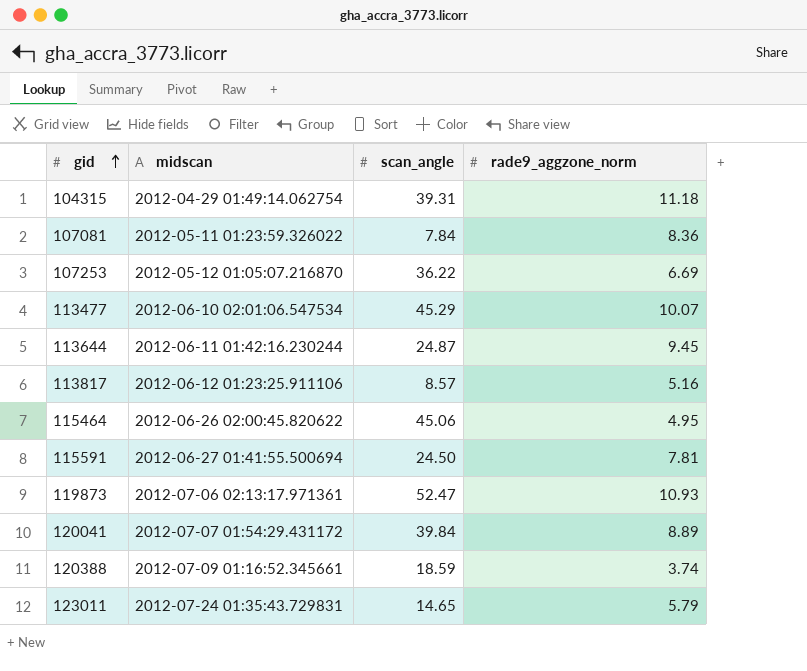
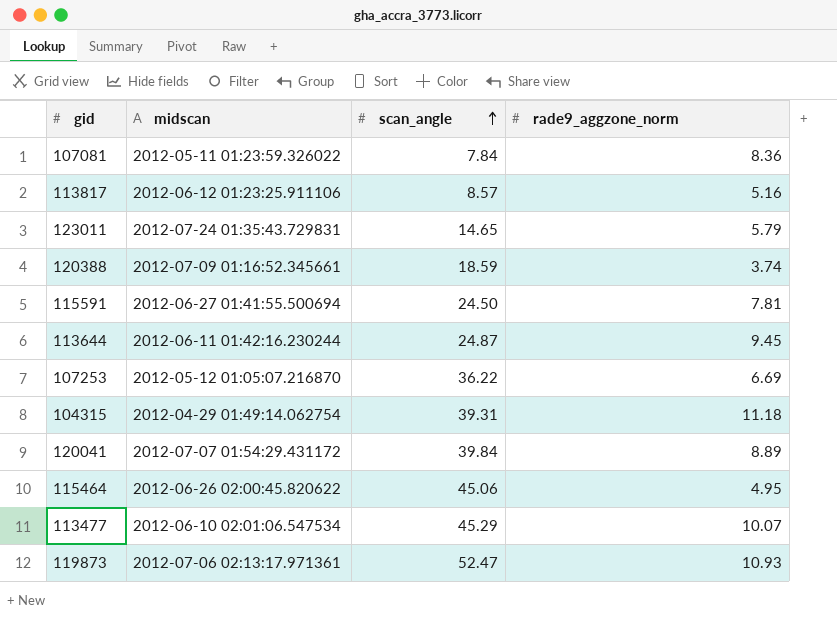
row order: gid ascending -> scan_angle ascending

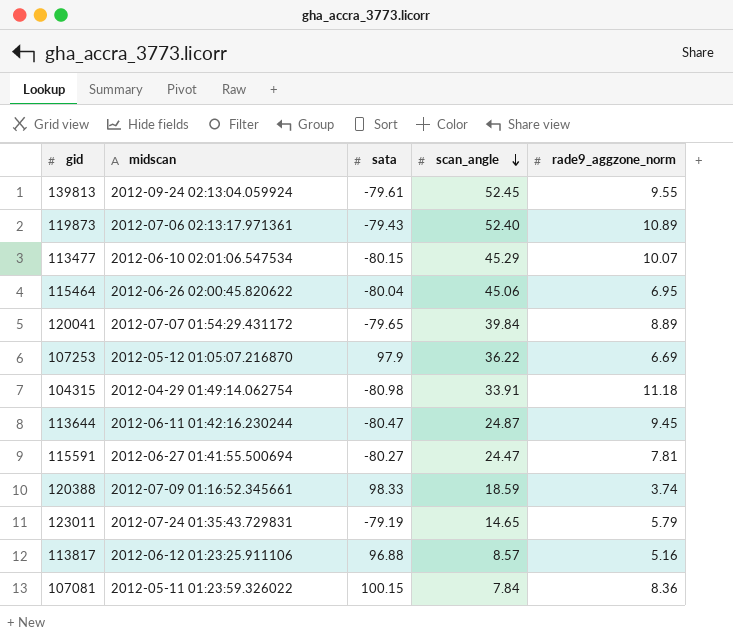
row order: scan_angle ascending -> scan_angle descending
column sata | position: none -> 3
row 139813: none -> 2012-09-24 02:13:04.059924 | -79.61 | 52.45 | 9.55
119873 | scan_angle: 52.47 -> 52.40
119873 | rade9_aggzone_norm: 10.93 -> 10.89
115464 | rade9_aggzone_norm: 4.95 -> 6.95
104315 | scan_angle: 39.31 -> 33.91
115591 | scan_angle: 24.50 -> 24.47

